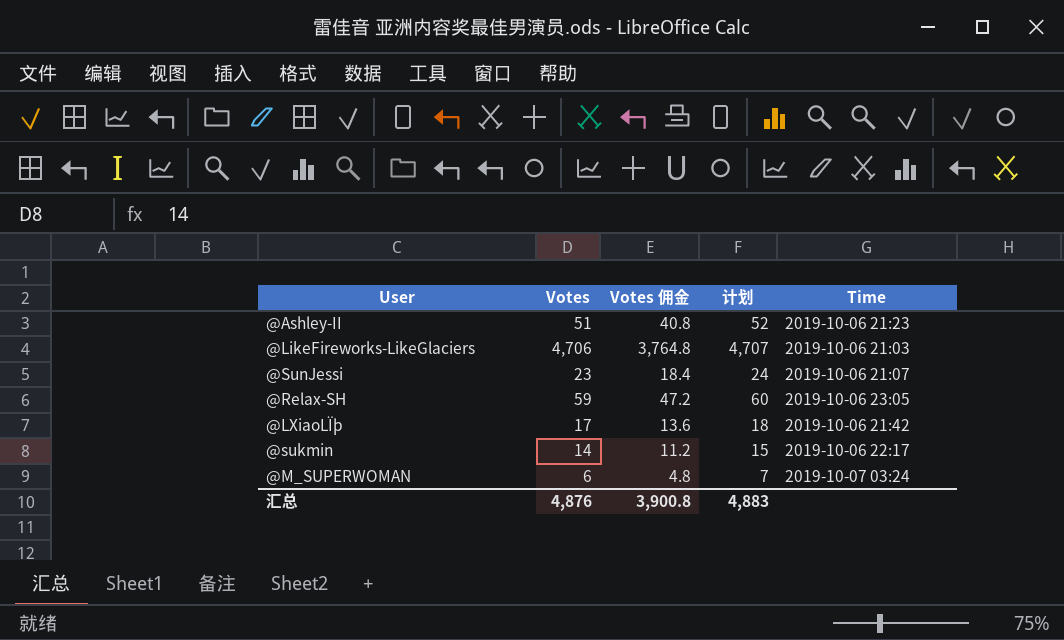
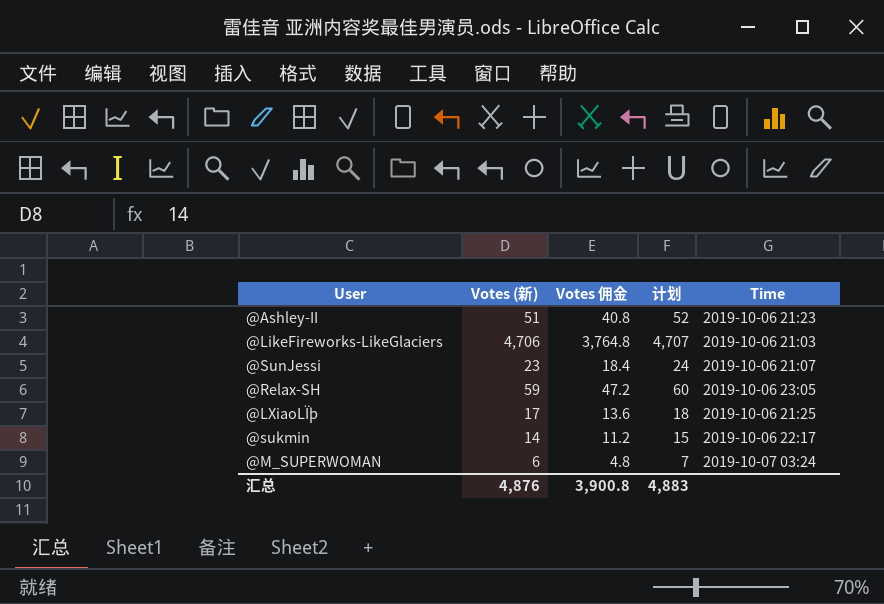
column name: Votes -> Votes (新)
@LXiaoLÏþ | Time: 2019-10-06 21:42 -> 2019-10-06 21:25

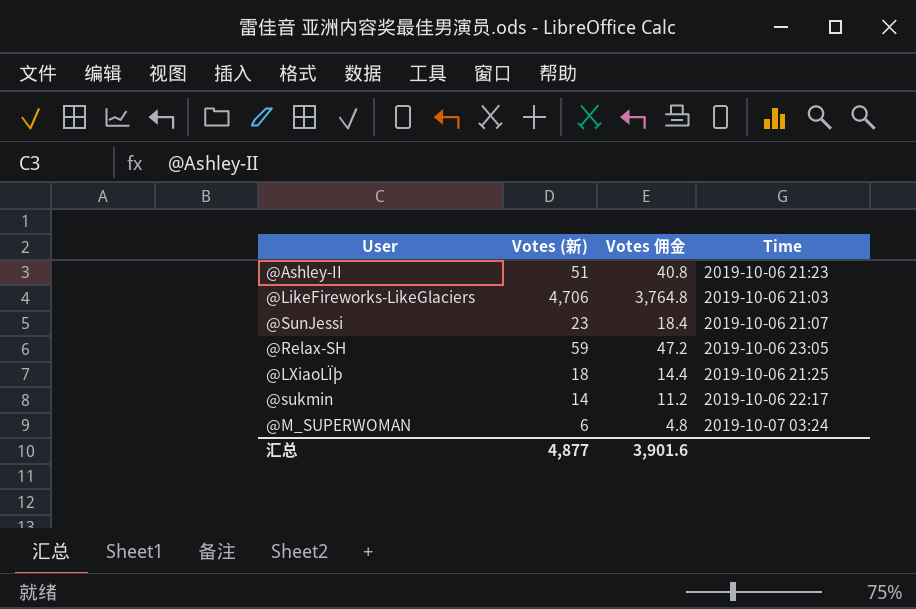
column 计划 | formula: [Votes (新)] + 1 -> none
@LXiaoLÏþ | Votes (新): 17 -> 18
@LXiaoLÏþ | Votes 佣金: 13.6 -> 14.4
汇总 | Votes (新): 4,876 -> 4,877
汇总 | Votes 佣金: 3,900.8 -> 3,901.6

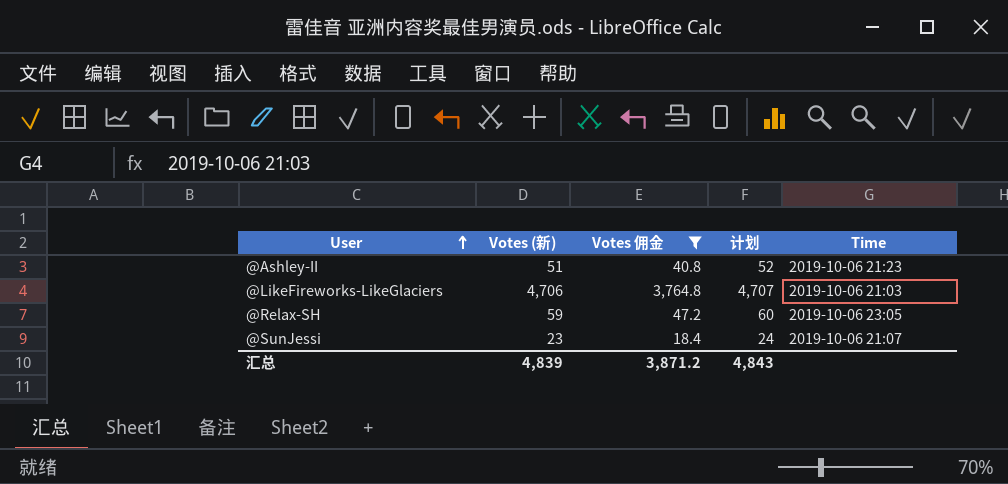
filter: none -> Votes 佣金 >= 18.4
row order: none -> User ascending
column 计划 | formula: none -> [Votes (新)] + 1
汇总 | Votes (新): 4,877 -> 4,839
汇总 | Votes 佣金: 3,901.6 -> 3,871.2

